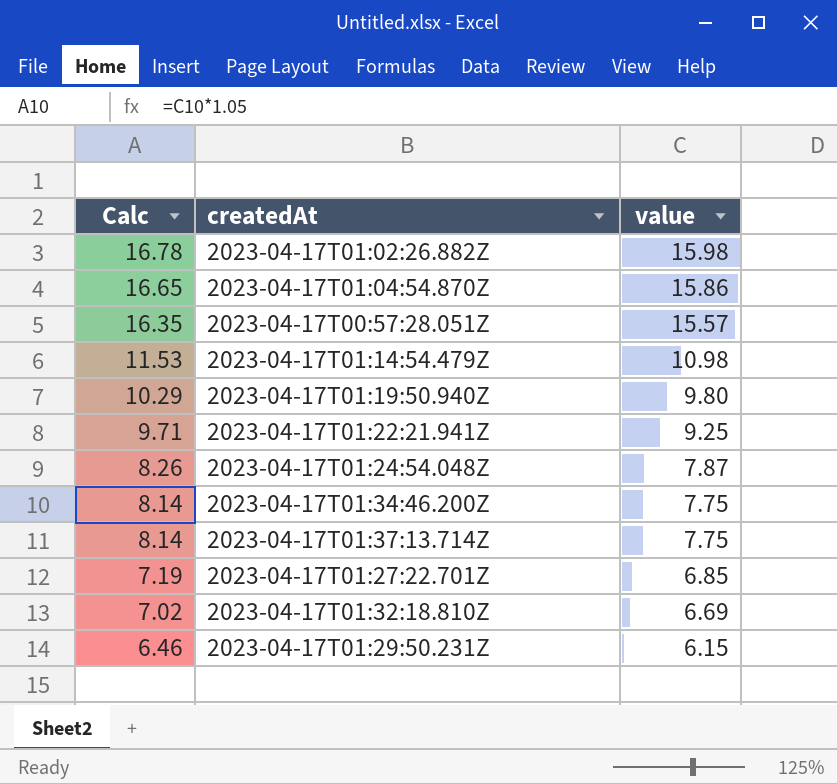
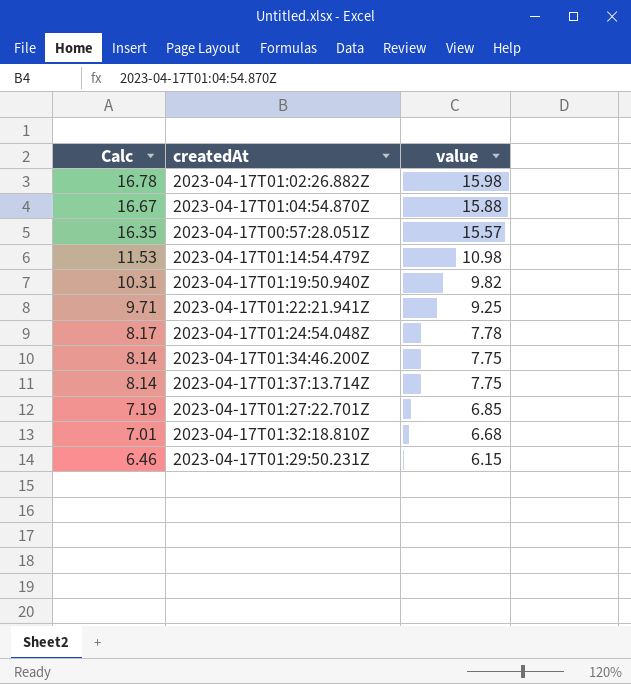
2023-04-17T01:04:54.870Z | Calc: 16.65 -> 16.67
2023-04-17T01:04:54.870Z | value: 15.86 -> 15.88
2023-04-17T01:19:50.940Z | Calc: 10.29 -> 10.31
2023-04-17T01:19:50.940Z | value: 9.80 -> 9.82
2023-04-17T01:24:54.048Z | Calc: 8.26 -> 8.17
2023-04-17T01:24:54.048Z | value: 7.87 -> 7.78
2023-04-17T01:32:18.810Z | Calc: 7.02 -> 7.01
2023-04-17T01:32:18.810Z | value: 6.69 -> 6.68

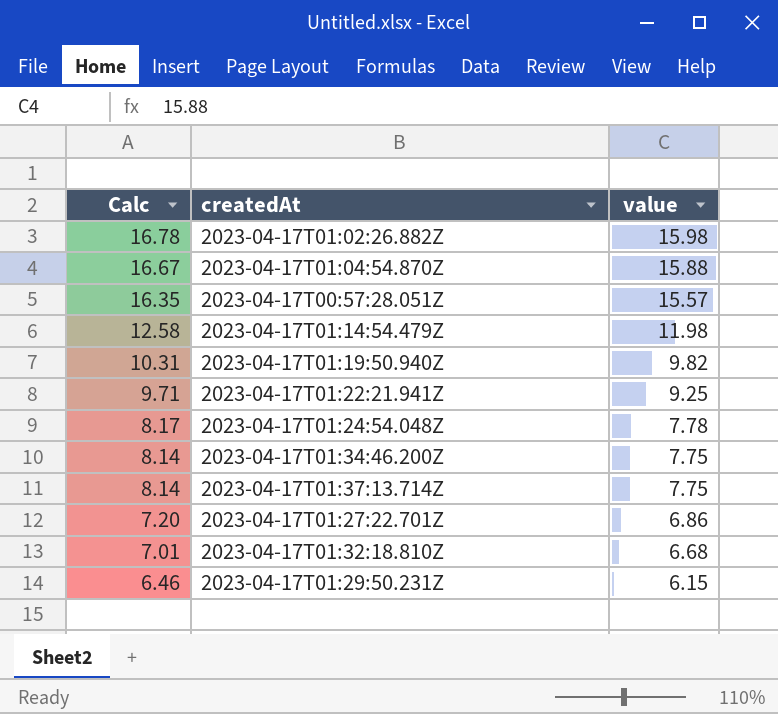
2023-04-17T01:14:54.479Z | Calc: 11.53 -> 12.58
2023-04-17T01:14:54.479Z | value: 10.98 -> 11.98
2023-04-17T01:27:22.701Z | Calc: 7.19 -> 7.20
2023-04-17T01:27:22.701Z | value: 6.85 -> 6.86

